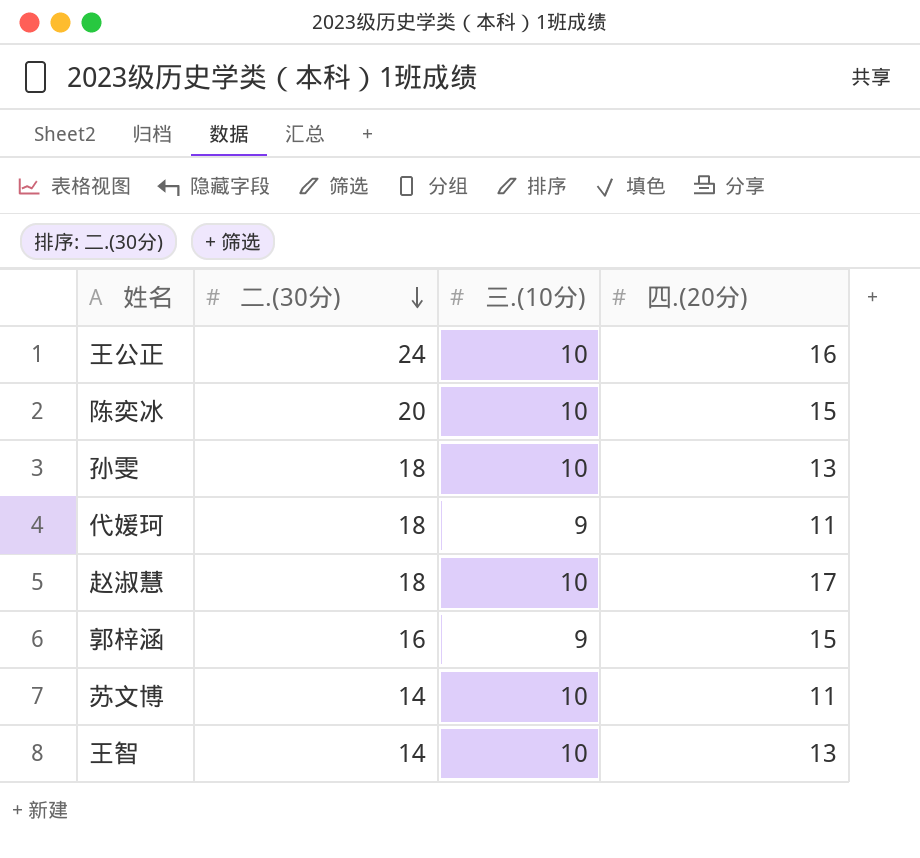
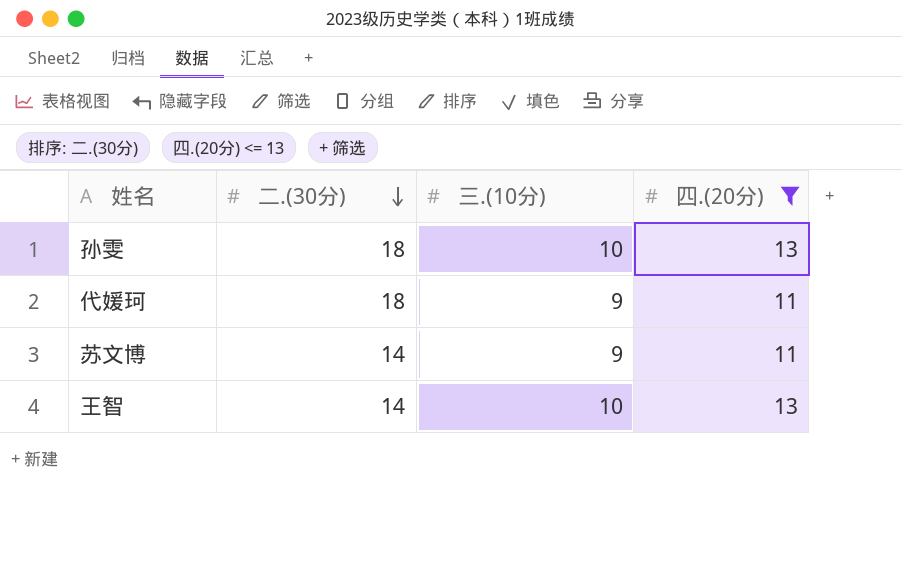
filter: none -> 四.(20分) <= 13
苏文博 | 三.(10分): 10 -> 9

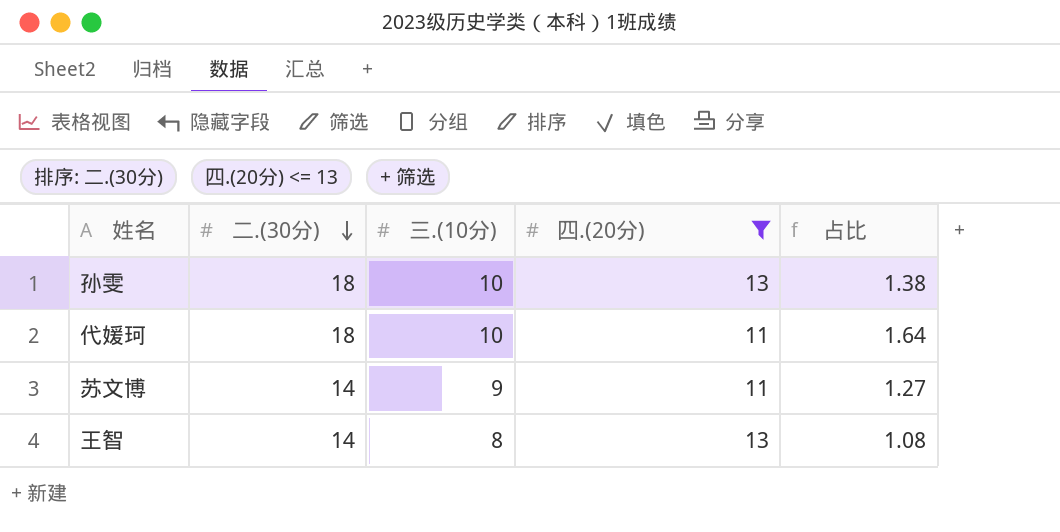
column 占比 | formula: none -> [二.(30分)] / [四.(20分)]
代媛珂 | 三.(10分): 9 -> 10
王智 | 三.(10分): 10 -> 8

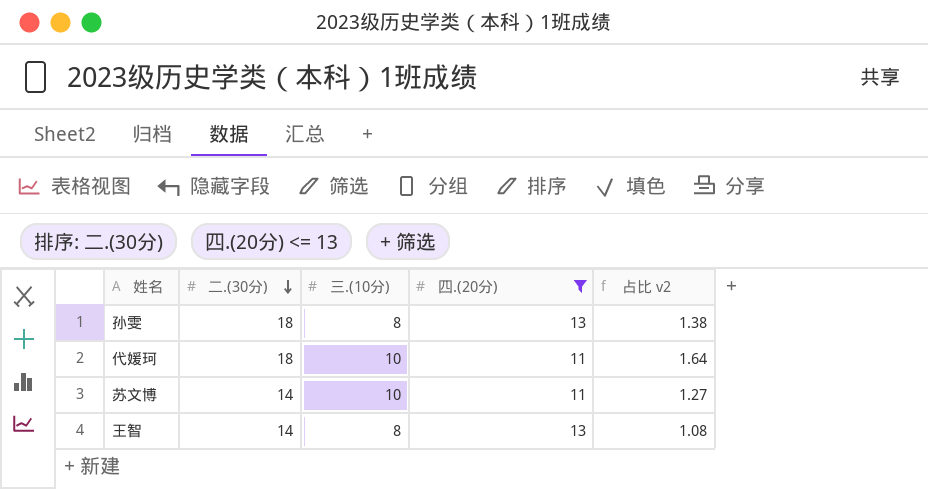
column name: 占比 -> 占比 v2
孙雯 | 三.(10分): 10 -> 8
苏文博 | 三.(10分): 9 -> 10

